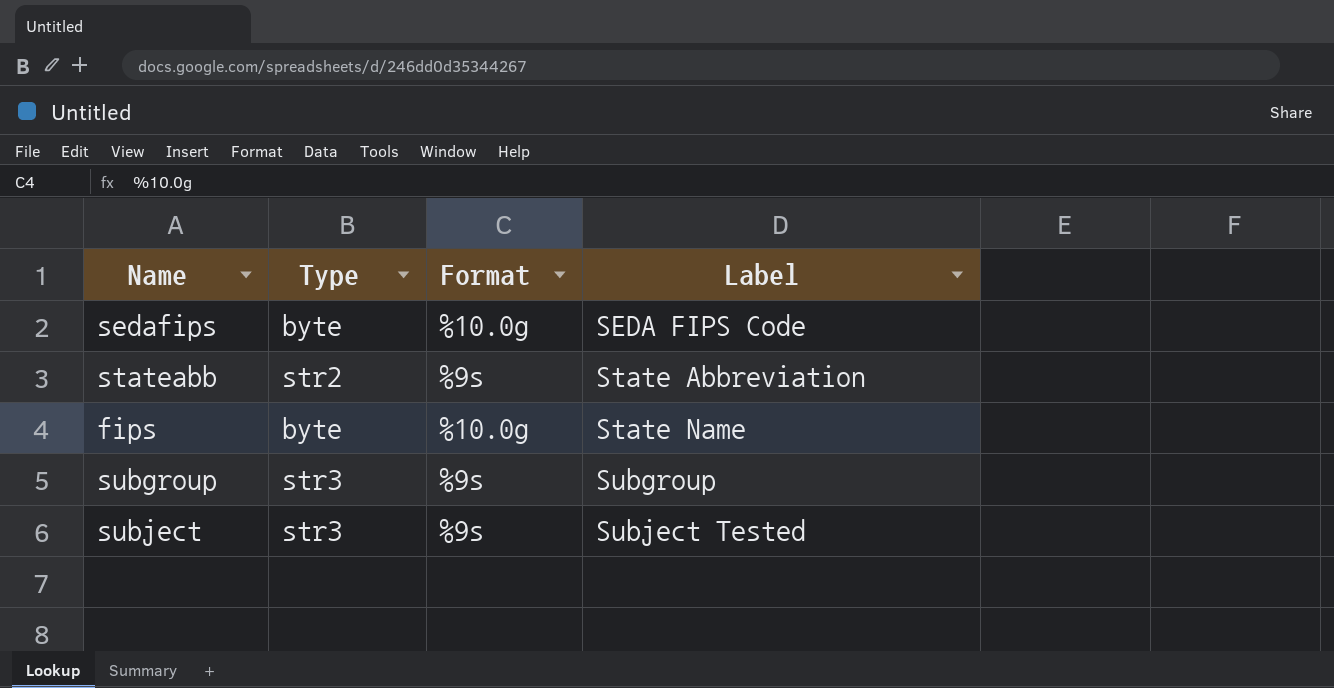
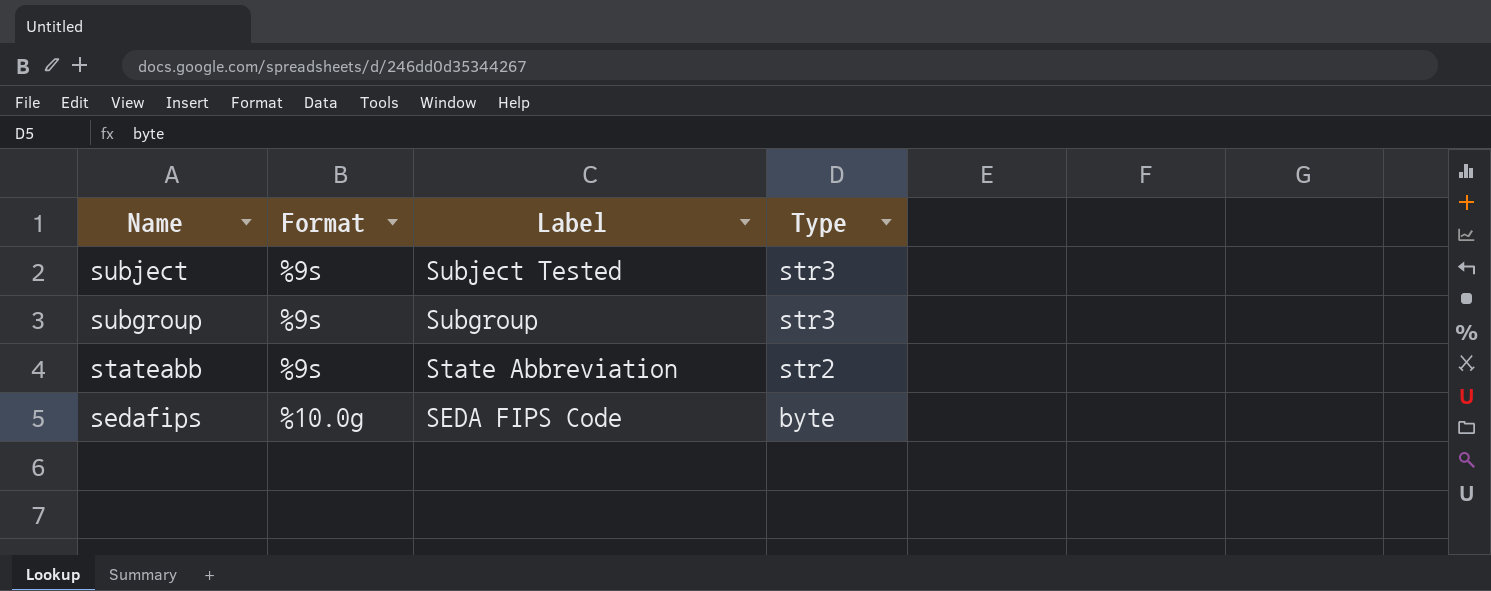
row order: Label ascending -> Name descending
column Type | position: 2 -> 4
row fips: byte | %10.0g | State Name -> none

